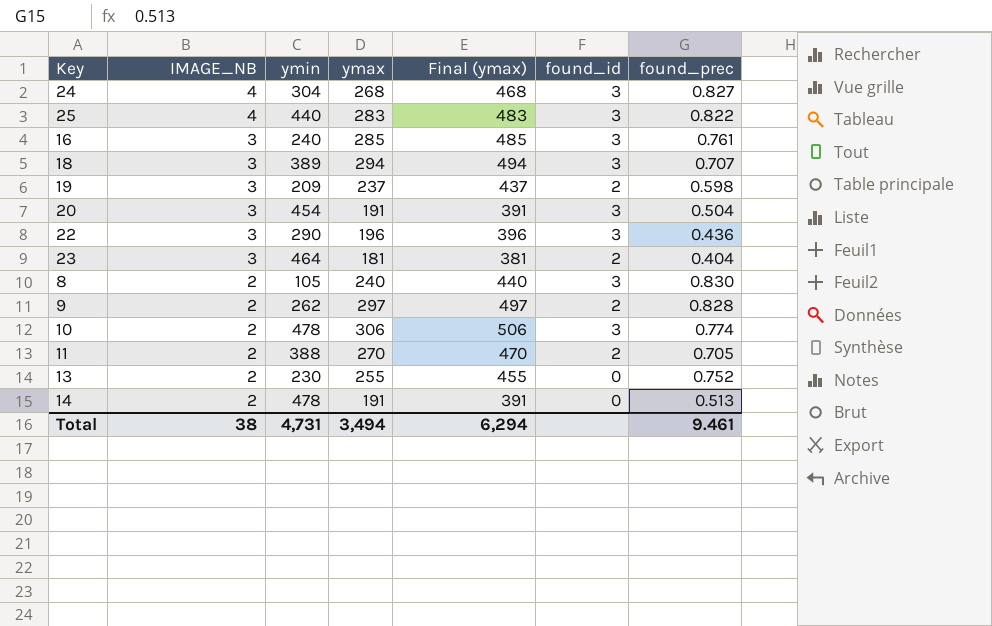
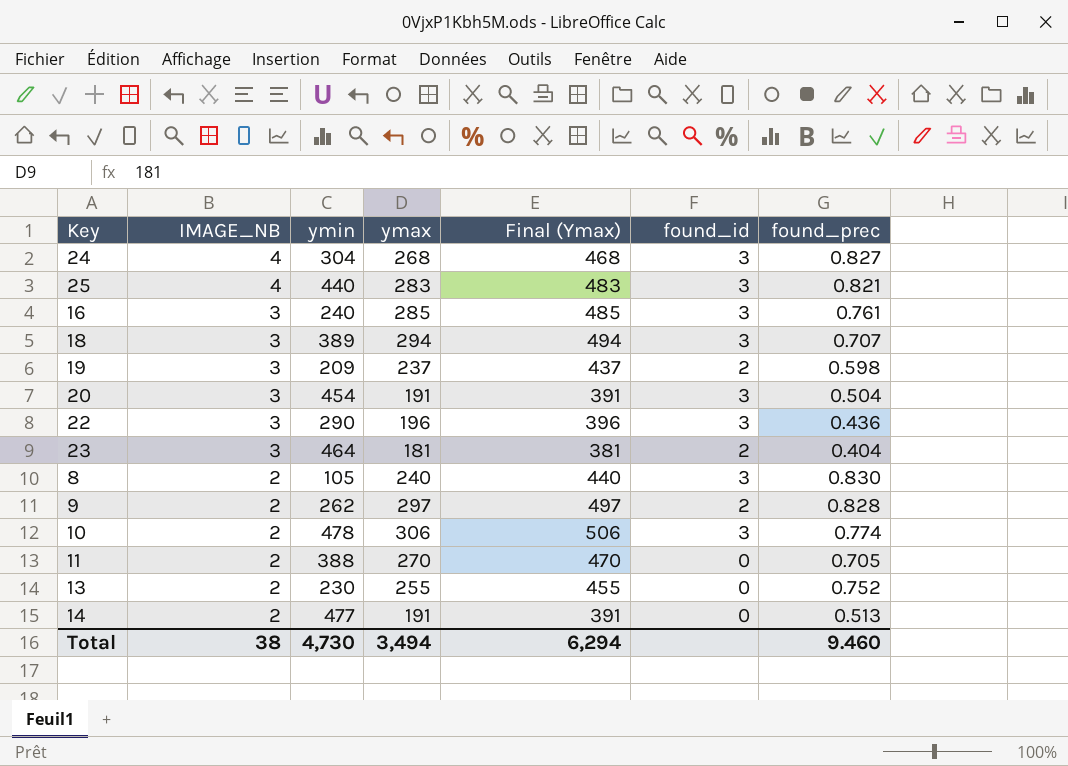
column name: Final (ymax) -> Final (Ymax)
25 | found_prec: 0.822 -> 0.821
11 | found_id: 2 -> 0
14 | ymin: 478 -> 477
Total | ymin: 4,731 -> 4,730
Total | found_prec: 9.461 -> 9.460

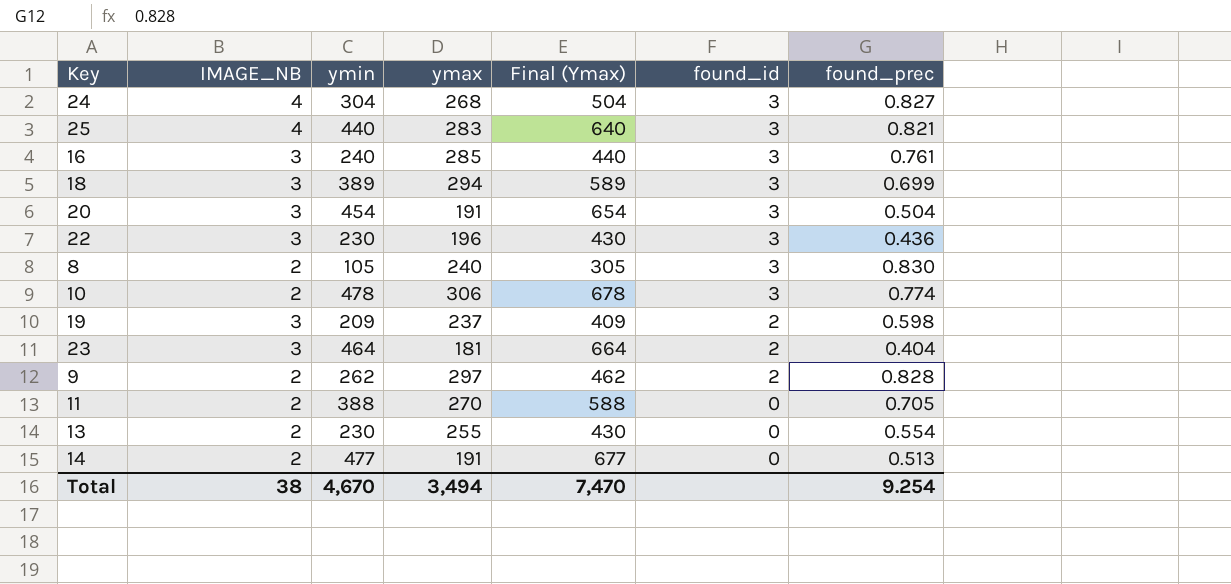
row order: IMAGE_NB descending -> found_id descending
column Final (Ymax) | formula: [ymax] + 200 -> [ymin] + 200
18 | found_prec: 0.707 -> 0.699
22 | ymin: 290 -> 230
13 | found_prec: 0.752 -> 0.554
Total | ymin: 4,730 -> 4,670
Total | Final (Ymax): 6,294 -> 7,470
Total | found_prec: 9.460 -> 9.254

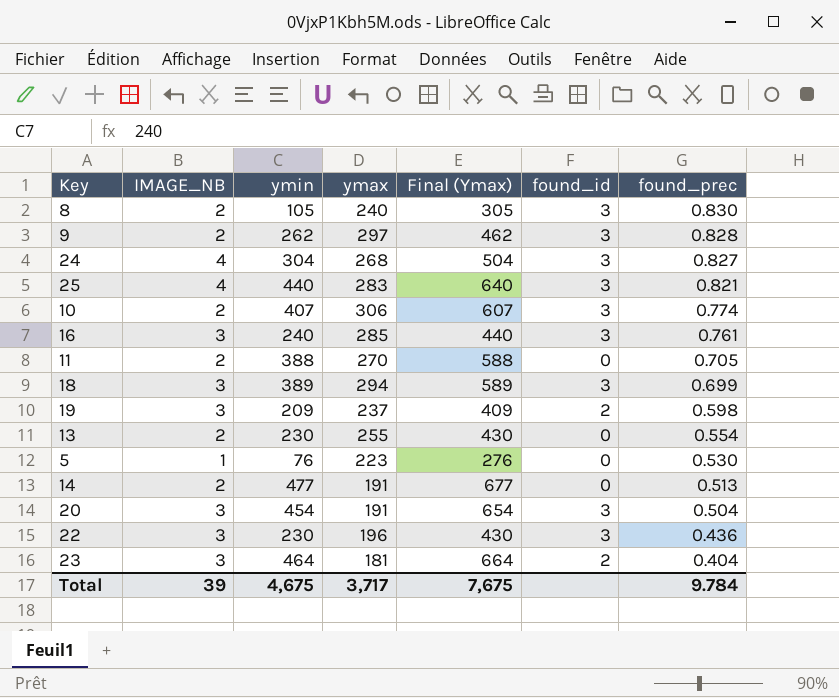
row order: found_id descending -> found_prec descending
9 | found_id: 2 -> 3
10 | ymin: 478 -> 407
10 | Final (Ymax): 678 -> 607
row 5: none -> 1 | 76 | 223 | 276 | 0 | 0.530
Total | IMAGE_NB: 38 -> 39
Total | ymin: 4,670 -> 4,675
Total | ymax: 3,494 -> 3,717
Total | Final (Ymax): 7,470 -> 7,675
Total | found_prec: 9.254 -> 9.784

